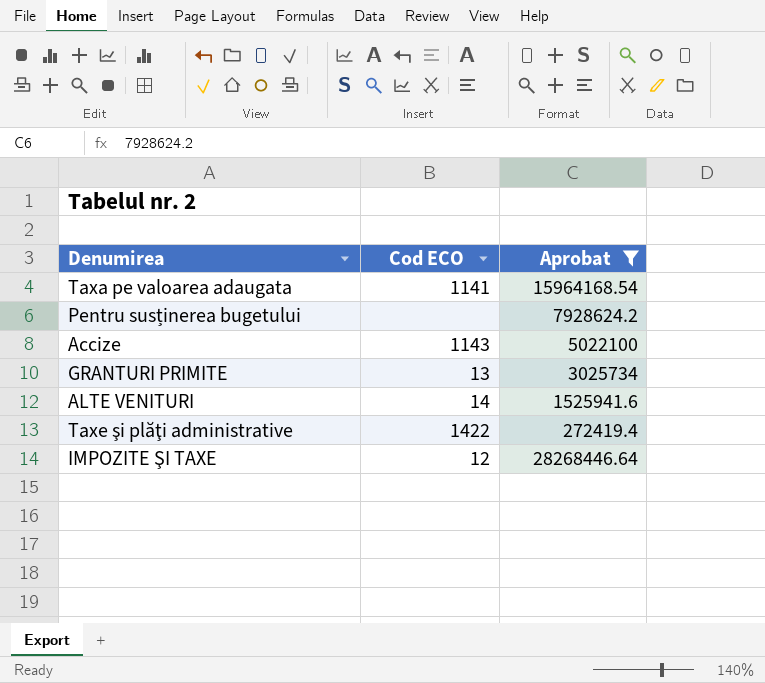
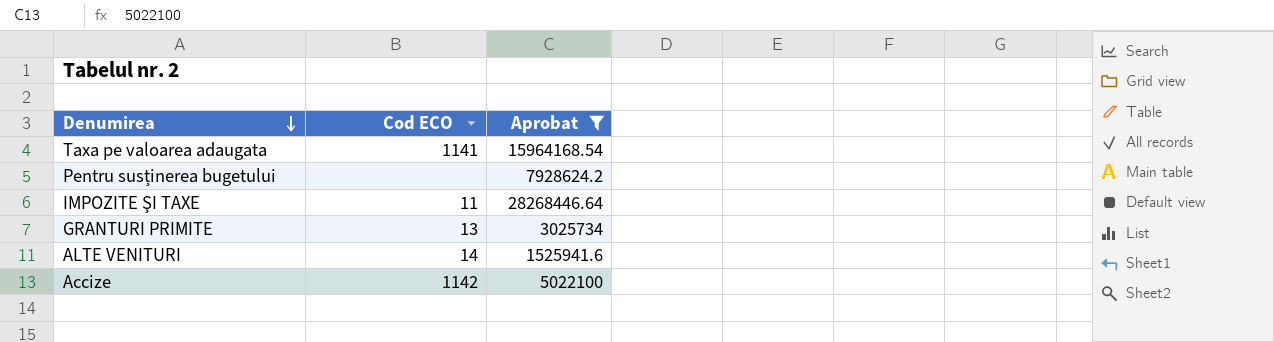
row order: none -> Denumirea descending
row Taxe şi plăţi administrative: 1422 | 272419.4 -> none
IMPOZITE ŞI TAXE | Cod ECO: 12 -> 11
Accize | Cod ECO: 1143 -> 1142

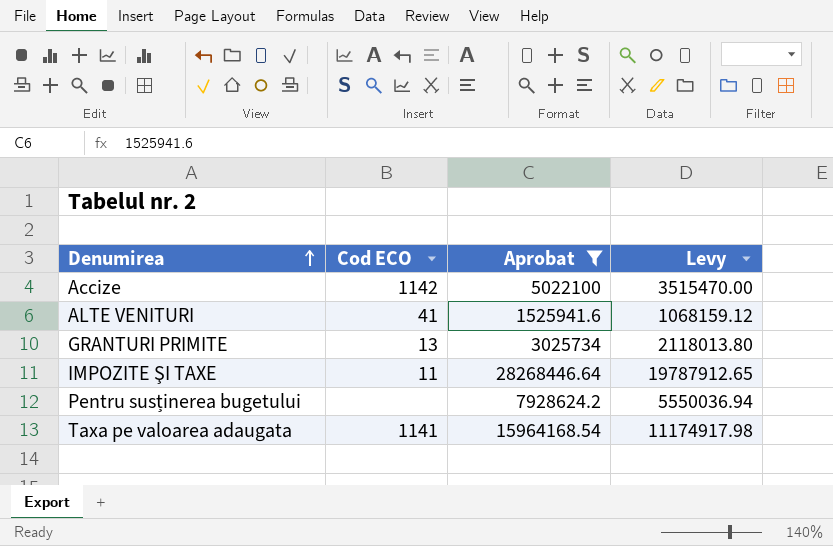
row order: Denumirea descending -> Denumirea ascending
column Levy | formula: none -> [Aprobat] * 0.7
ALTE VENITURI | Cod ECO: 14 -> 41

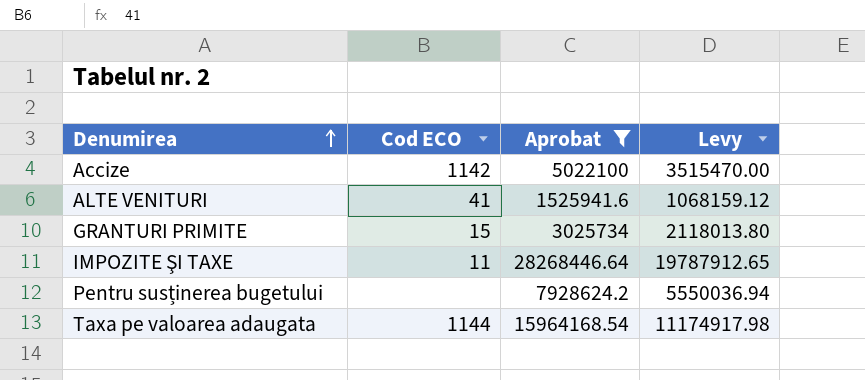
GRANTURI PRIMITE | Cod ECO: 13 -> 15
Taxa pe valoarea adaugata | Cod ECO: 1141 -> 1144

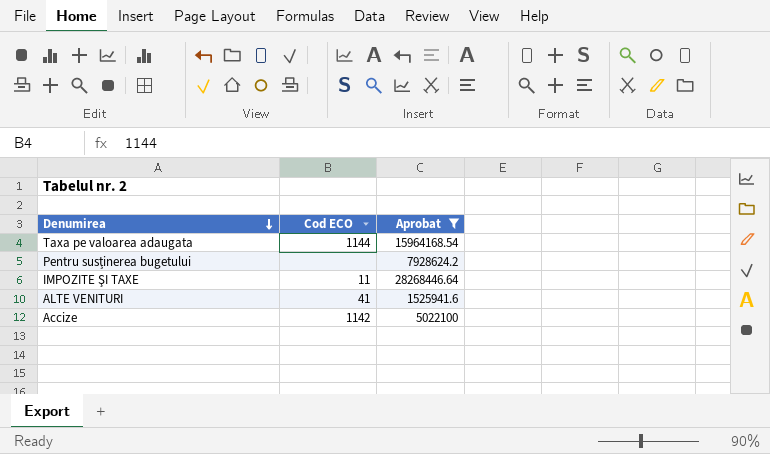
row order: Denumirea ascending -> Denumirea descending
column Levy | formula: [Aprobat] * 0.7 -> none
row GRANTURI PRIMITE: 15 | 3025734 | 2118013.80 -> none

